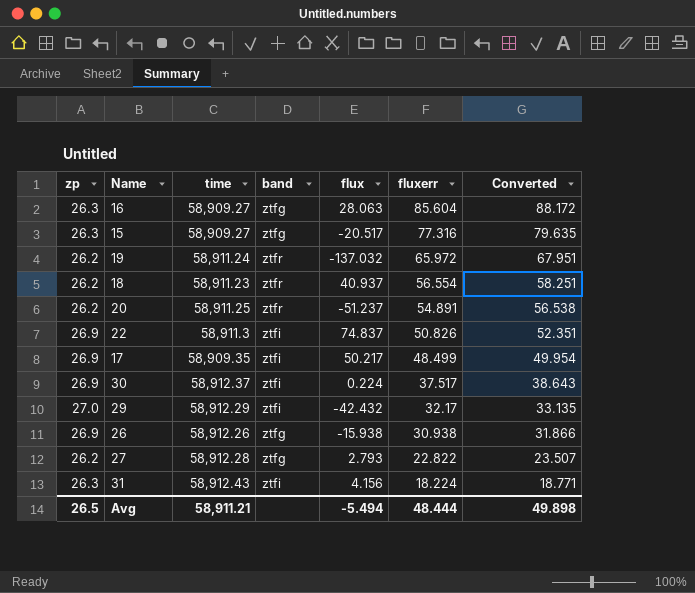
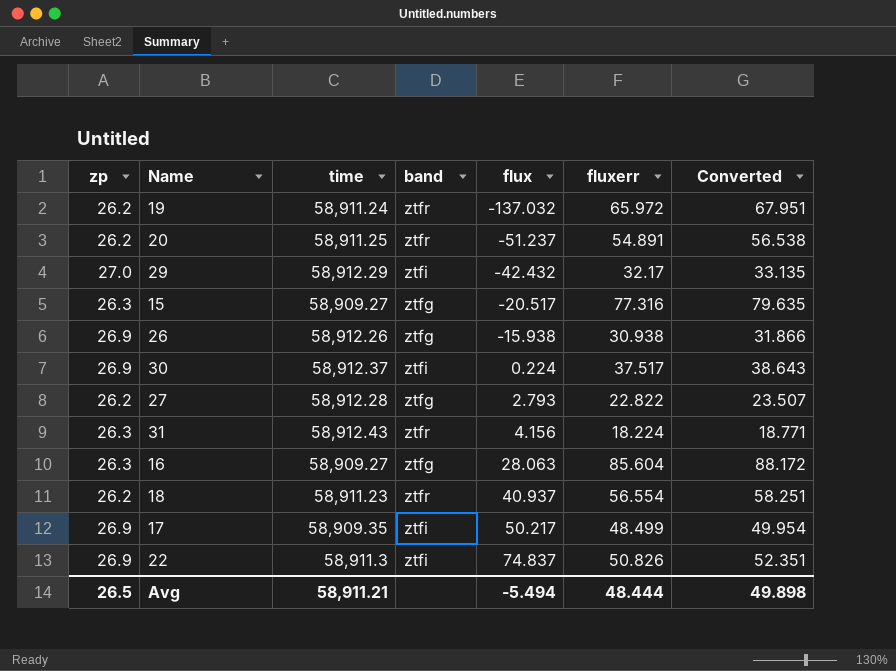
row order: fluxerr descending -> flux ascending
31 | band: ztfi -> ztfr

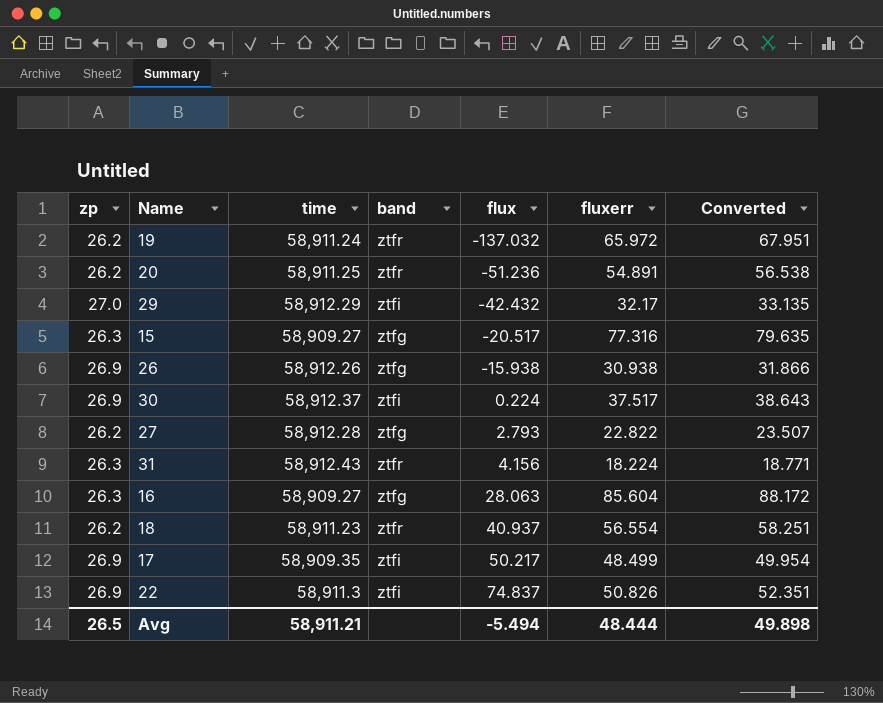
20 | flux: -51.237 -> -51.236

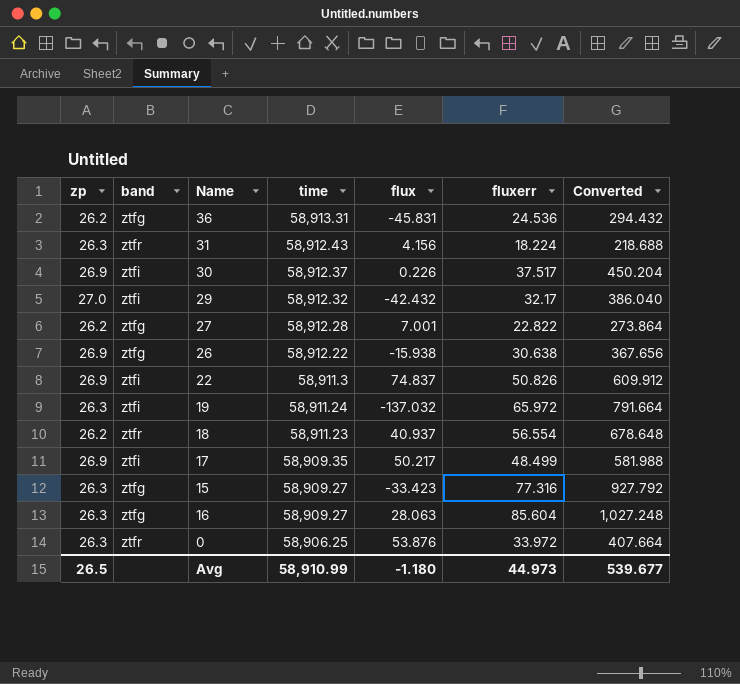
row order: flux ascending -> time descending
column band | position: 4 -> 2
column Converted | formula: [fluxerr] * 1.03 -> [fluxerr] * 12
row 20: 26.2 | 58,911.25 | ztfr | -51.236 | 54.891 | 56.538 -> none
row 36: none -> 26.2 | ztfg | 58,913.31 | -45.831 | 24.536 | 294.432
30 | flux: 0.224 -> 0.226
29 | time: 58,912.29 -> 58,912.32
27 | flux: 2.793 -> 7.001
26 | time: 58,912.26 -> 58,912.22
26 | fluxerr: 30.938 -> 30.638
19 | zp: 26.2 -> 26.3
19 | band: ztfr -> ztfi
15 | flux: -20.517 -> -33.423
row 0: none -> 26.3 | ztfr | 58,906.25 | 53.876 | 33.972 | 407.664
Avg | time: 58,911.21 -> 58,910.99
Avg | flux: -5.494 -> -1.180
Avg | fluxerr: 48.444 -> 44.973
Avg | Converted: 49.898 -> 539.677

